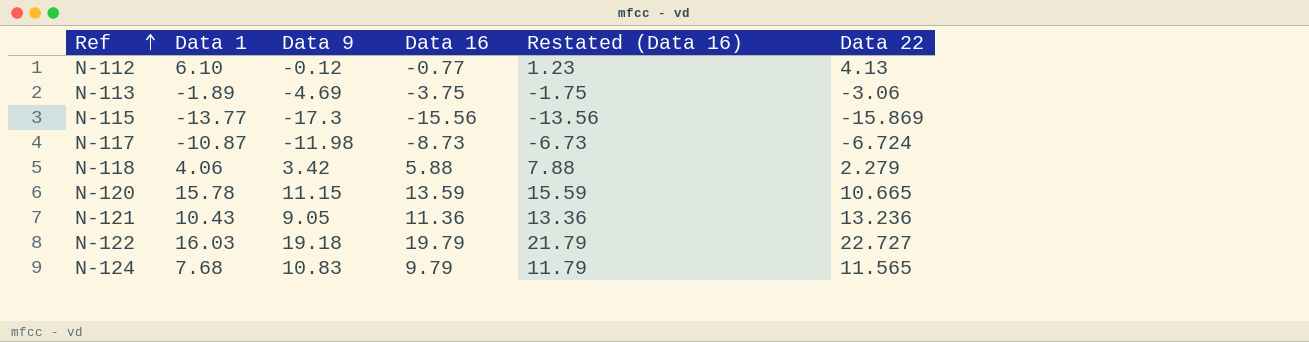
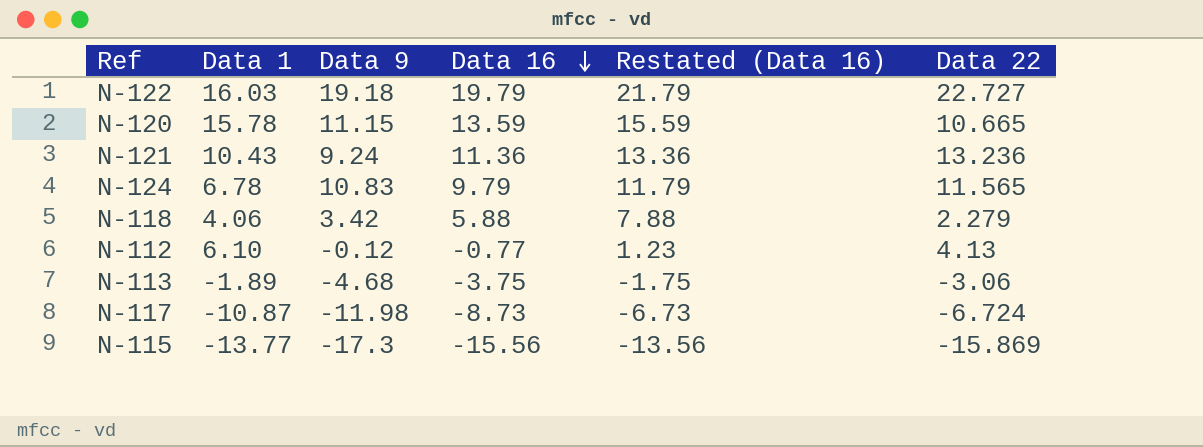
row order: Ref ascending -> Data 16 descending
N-121 | Data 9: 9.05 -> 9.24
N-124 | Data 1: 7.68 -> 6.78
N-113 | Data 9: -4.69 -> -4.68

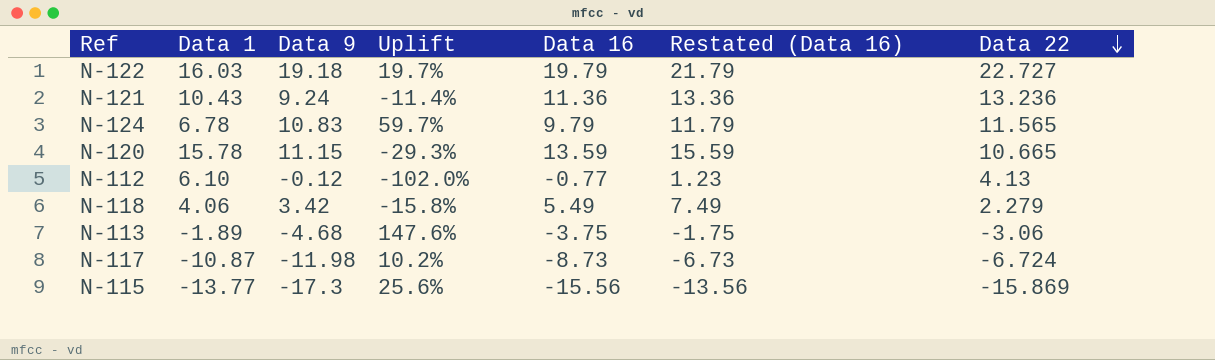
row order: Data 16 descending -> Data 22 descending
column Uplift | formula: none -> ([Data 9] - [Data 1]) / [Data 1]
N-118 | Data 16: 5.88 -> 5.49
N-118 | Restated (Data 16): 7.88 -> 7.49

